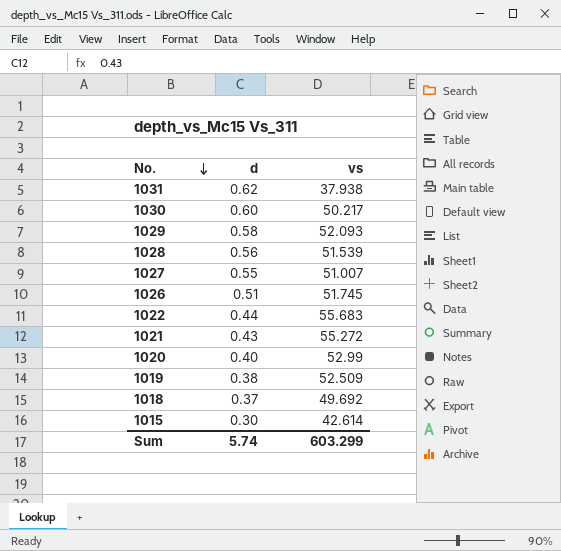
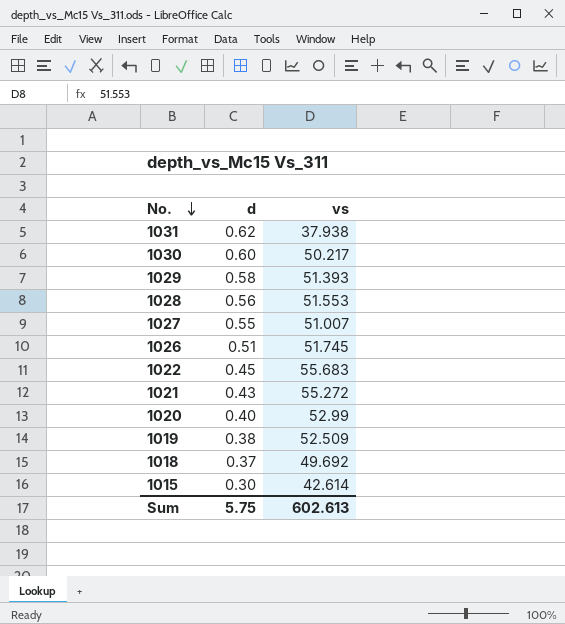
1029 | vs: 52.093 -> 51.393
1028 | vs: 51.539 -> 51.553
1022 | d: 0.44 -> 0.45
Sum | d: 5.74 -> 5.75
Sum | vs: 603.299 -> 602.613

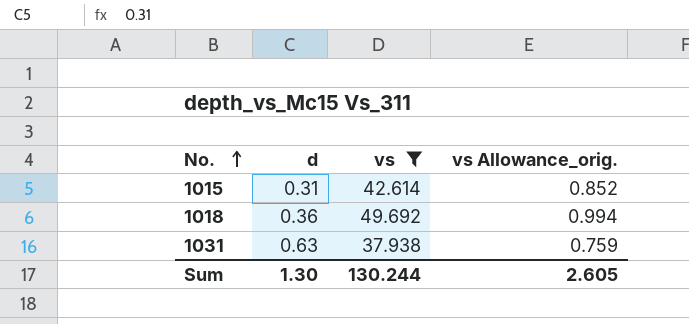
filter: none -> vs <= 49.692
row order: No. descending -> No. ascending
column vs Allowance_orig. | formula: none -> [vs] * 0.02
1015 | d: 0.30 -> 0.31
1018 | d: 0.37 -> 0.36
1031 | d: 0.62 -> 0.63
Sum | d: 5.75 -> 1.30
Sum | vs: 602.613 -> 130.244

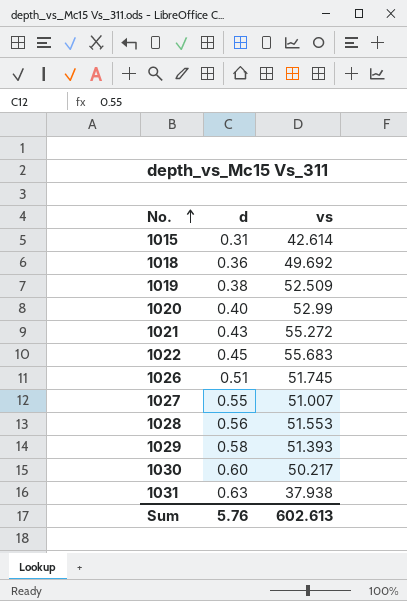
filter: vs <= 49.692 -> none
column vs Allowance_orig. | formula: [vs] * 0.02 -> none
Sum | d: 1.30 -> 5.76
Sum | vs: 130.244 -> 602.613

